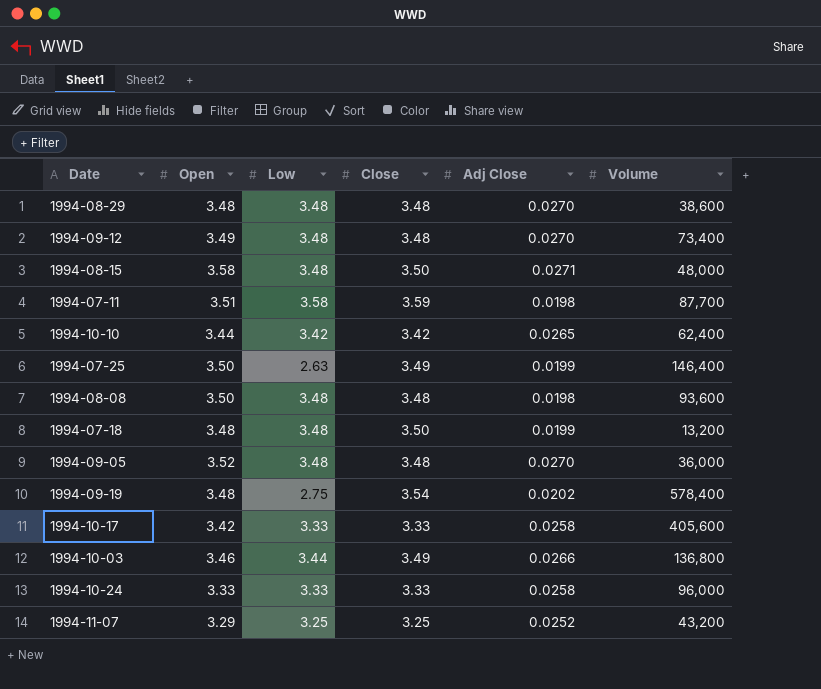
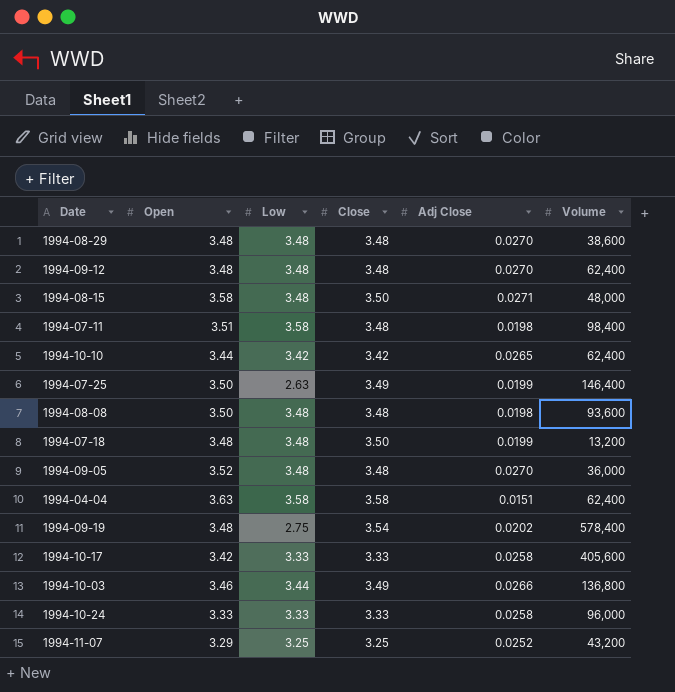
1994-09-12 | Open: 3.49 -> 3.48
1994-09-12 | Volume: 73,400 -> 62,400
1994-07-11 | Close: 3.59 -> 3.48
1994-07-11 | Volume: 87,700 -> 98,400
row 1994-04-04: none -> 3.63 | 3.58 | 3.58 | 0.0151 | 62,400

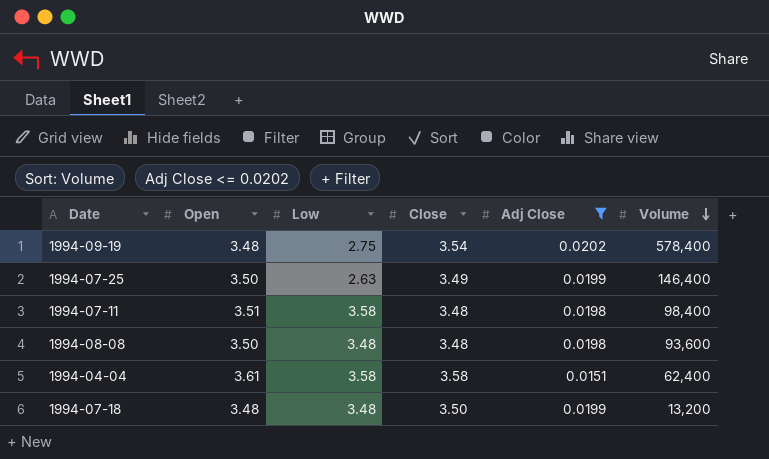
filter: none -> Adj Close <= 0.0202
row order: none -> Volume descending
1994-04-04 | Open: 3.63 -> 3.61

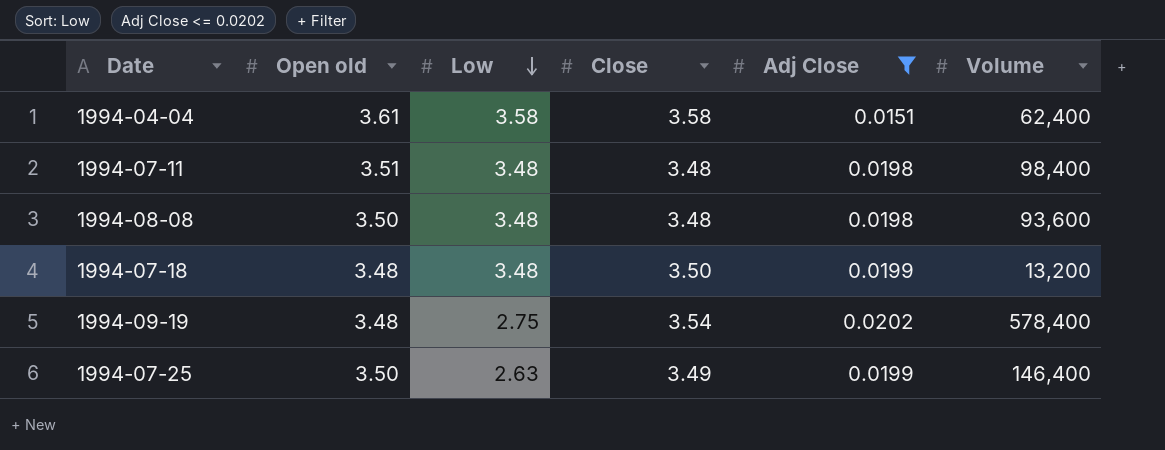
row order: Volume descending -> Low descending
column name: Open -> Open old
1994-07-11 | Low: 3.58 -> 3.48

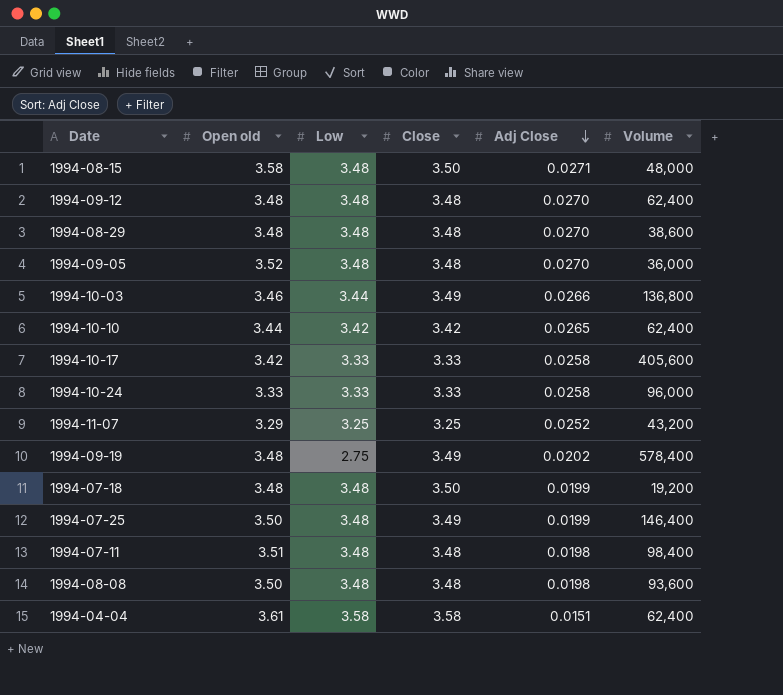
filter: Adj Close <= 0.0202 -> none
row order: Low descending -> Adj Close descending
1994-09-19 | Close: 3.54 -> 3.49
1994-07-18 | Volume: 13,200 -> 19,200
1994-07-25 | Low: 2.63 -> 3.48

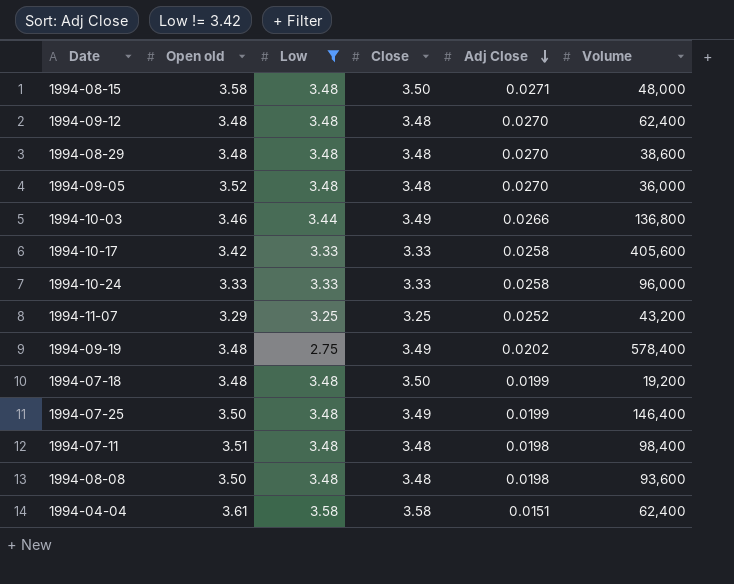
filter: none -> Low != 3.42

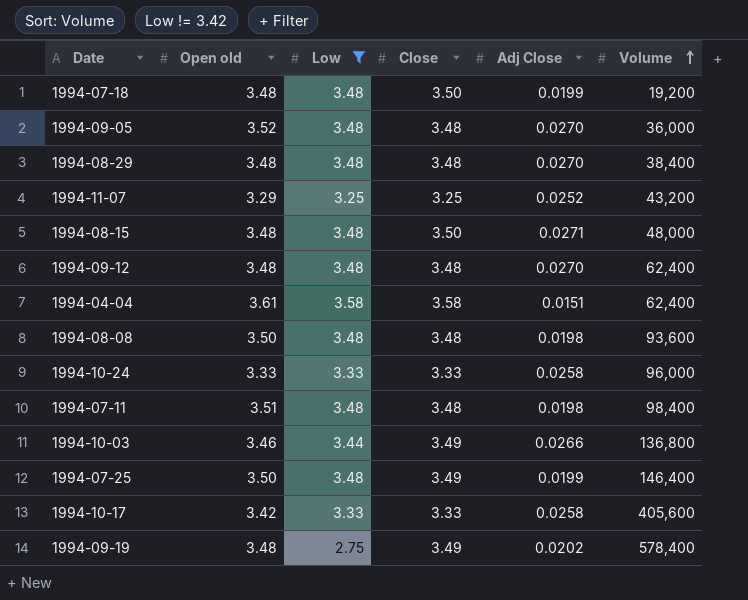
row order: Adj Close descending -> Volume ascending
1994-08-29 | Volume: 38,600 -> 38,400
1994-08-15 | Open old: 3.58 -> 3.48

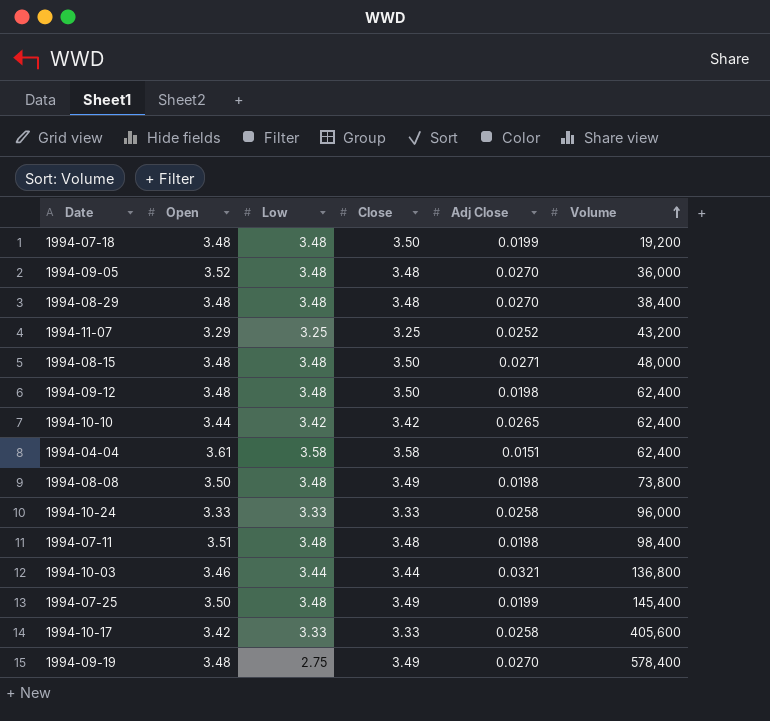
filter: Low != 3.42 -> none
column name: Open old -> Open
1994-09-12 | Close: 3.48 -> 3.50
1994-09-12 | Adj Close: 0.0270 -> 0.0198
1994-08-08 | Close: 3.48 -> 3.49
1994-08-08 | Volume: 93,600 -> 73,800
1994-10-03 | Close: 3.49 -> 3.44
1994-10-03 | Adj Close: 0.0266 -> 0.0321
1994-07-25 | Volume: 146,400 -> 145,400
1994-09-19 | Adj Close: 0.0202 -> 0.0270

